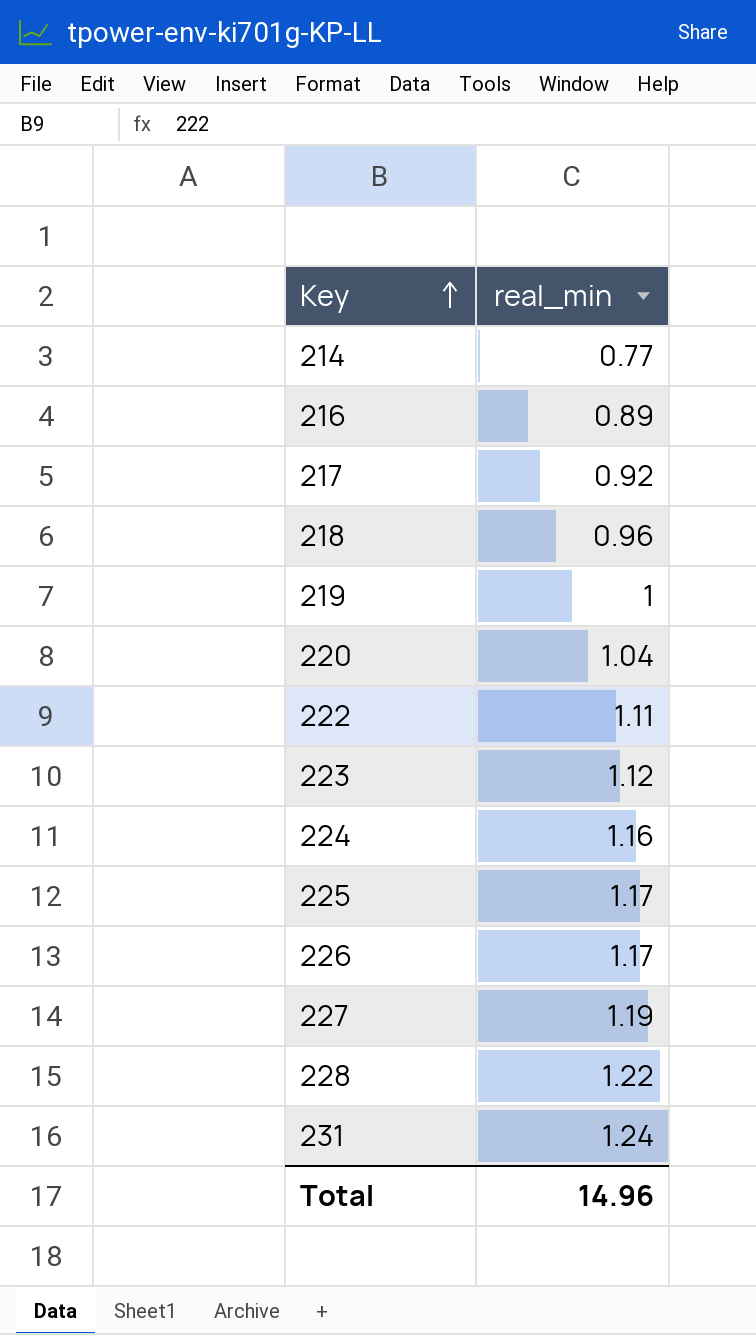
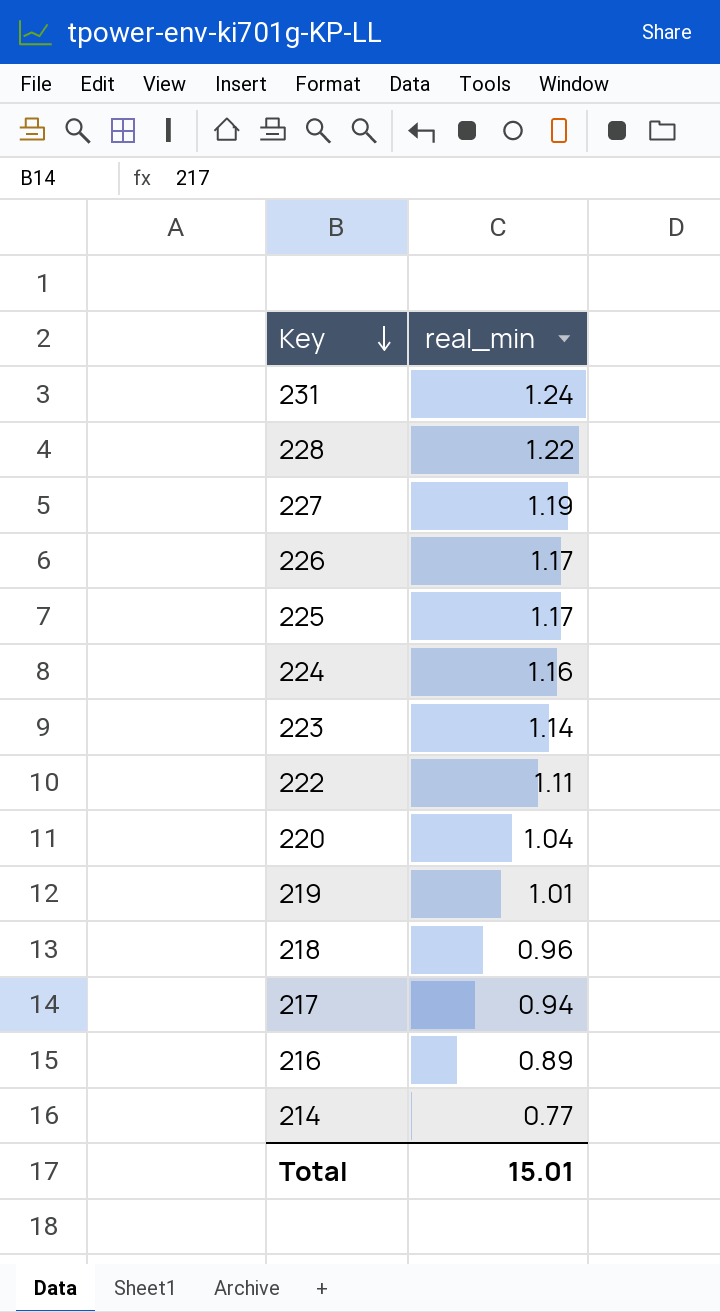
row order: Key ascending -> Key descending
223 | real_min: 1.12 -> 1.14
219 | real_min: 1 -> 1.01
217 | real_min: 0.92 -> 0.94
Total | real_min: 14.96 -> 15.01

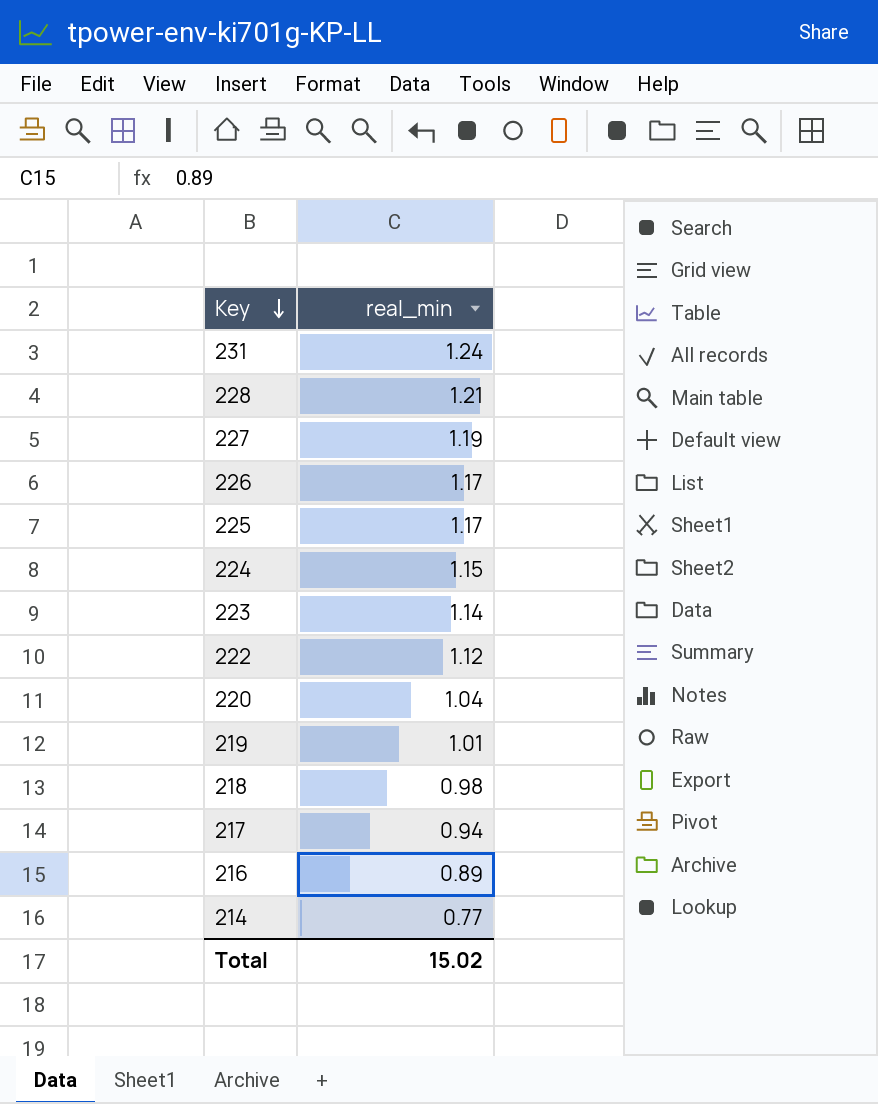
228 | real_min: 1.22 -> 1.21
224 | real_min: 1.16 -> 1.15
222 | real_min: 1.11 -> 1.12
218 | real_min: 0.96 -> 0.98
Total | real_min: 15.01 -> 15.02

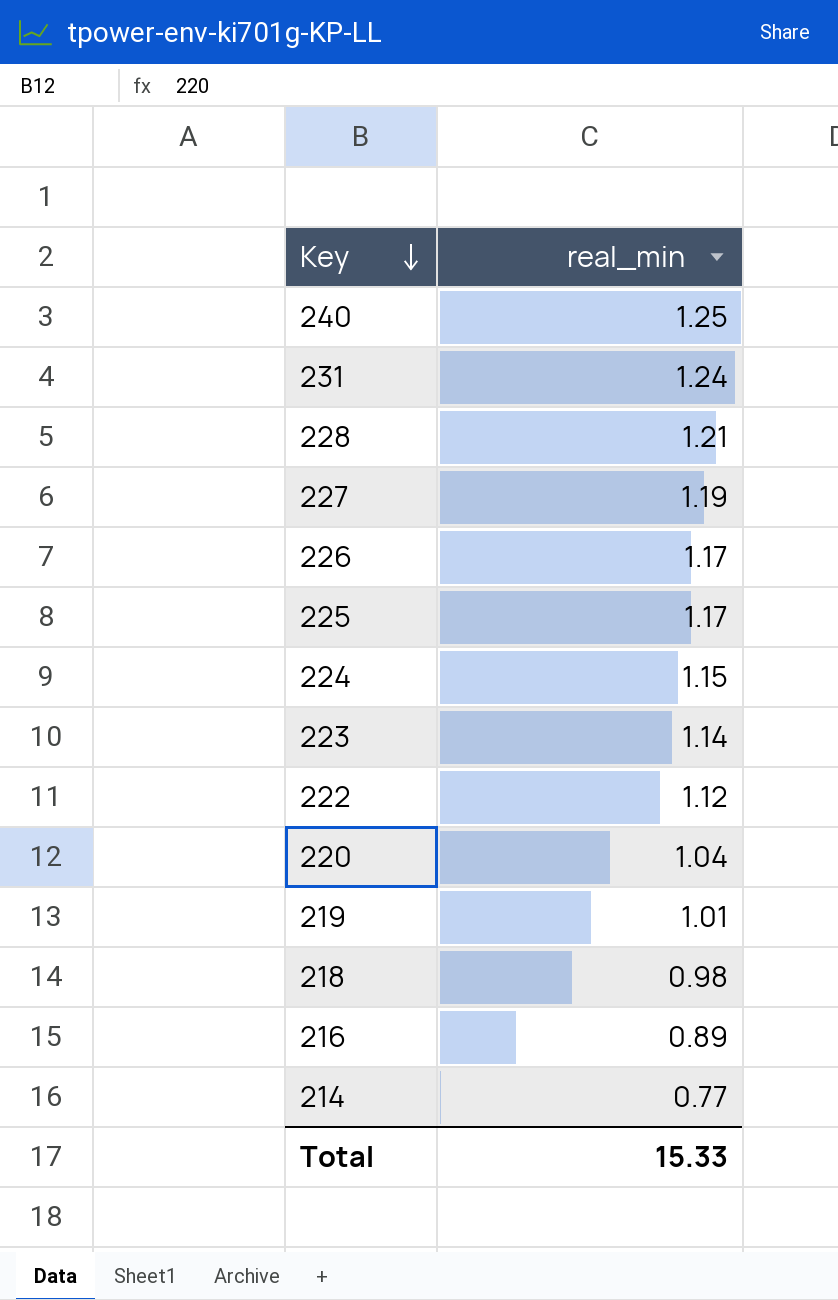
row 217: 0.94 -> none
row 240: none -> 1.25
Total | real_min: 15.02 -> 15.33

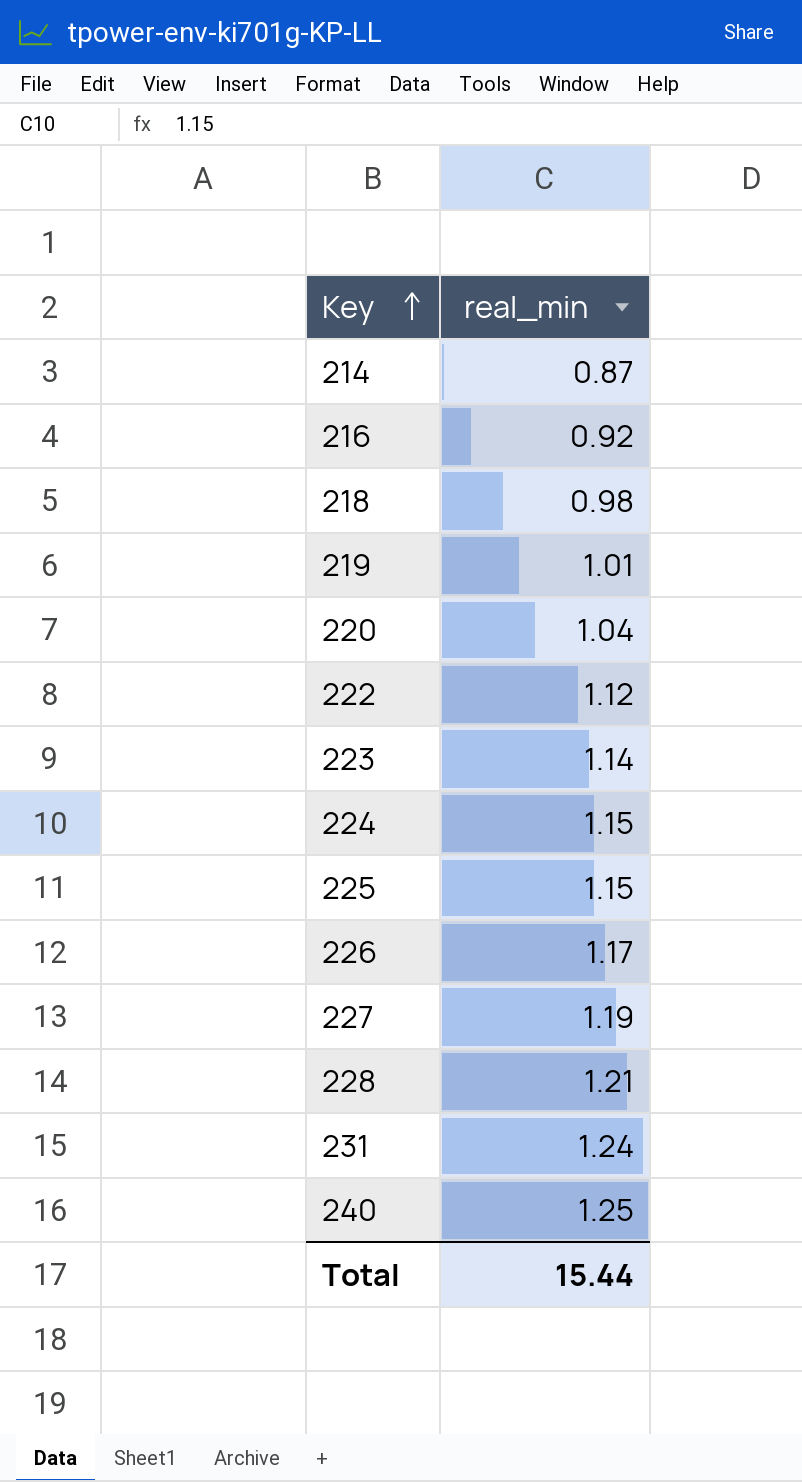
row order: Key descending -> Key ascending
214 | real_min: 0.77 -> 0.87
216 | real_min: 0.89 -> 0.92
225 | real_min: 1.17 -> 1.15
Total | real_min: 15.33 -> 15.44

